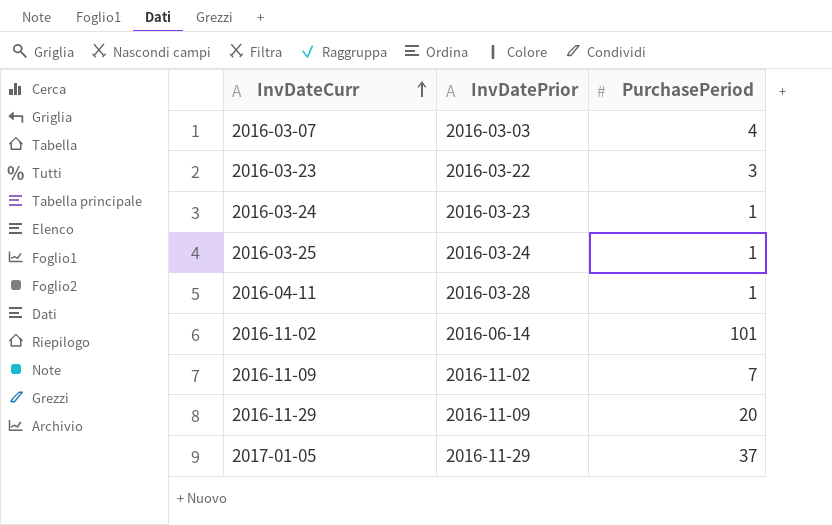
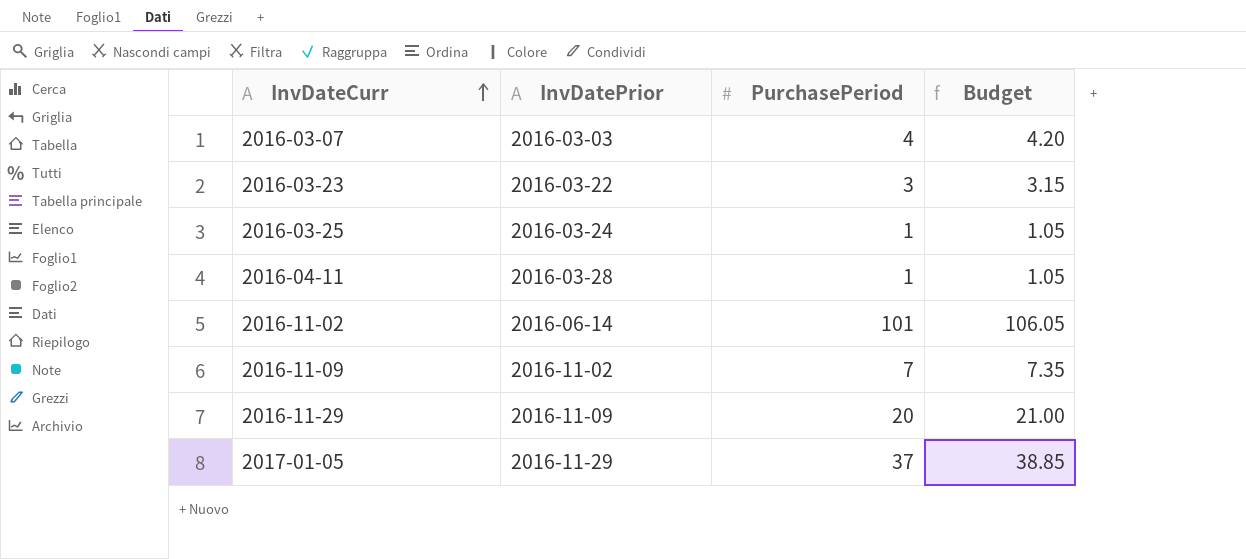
column Budget | formula: none -> [PurchasePeriod] * 1.05
row 2016-03-24: 2016-03-23 | 1 -> none

